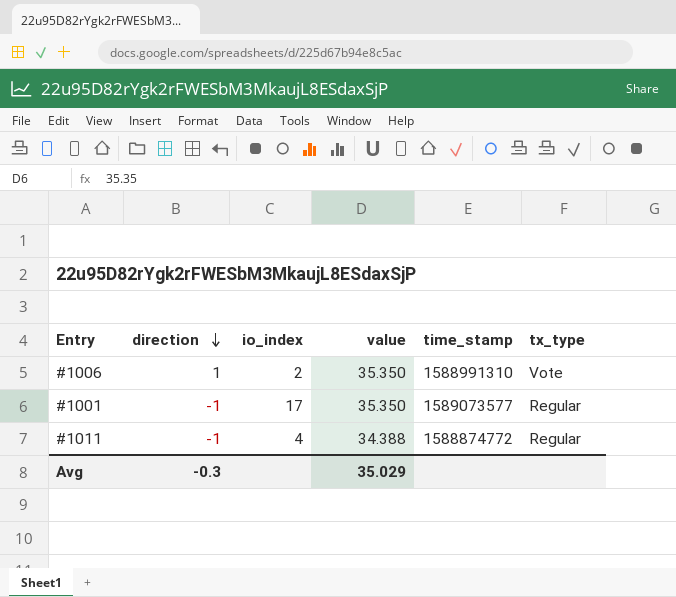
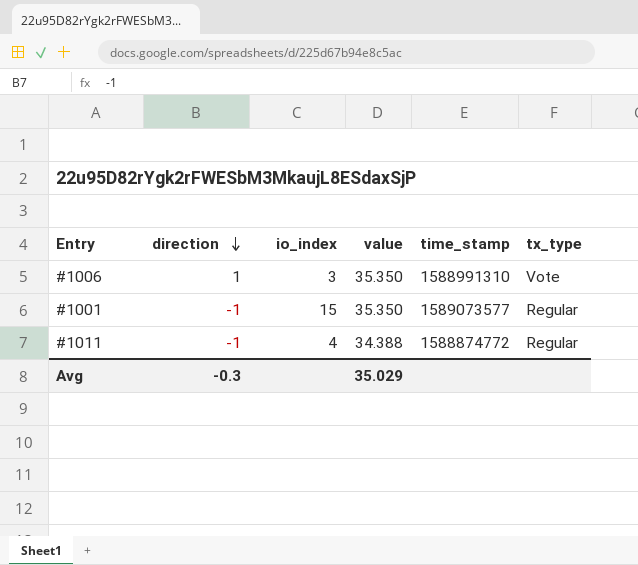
#1006 | io_index: 2 -> 3
#1001 | io_index: 17 -> 15

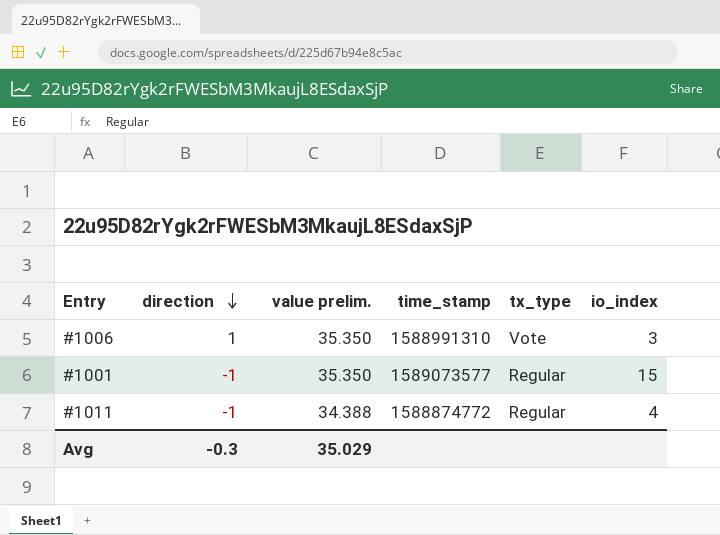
column name: value -> value prelim.
column io_index | position: 3 -> 6

